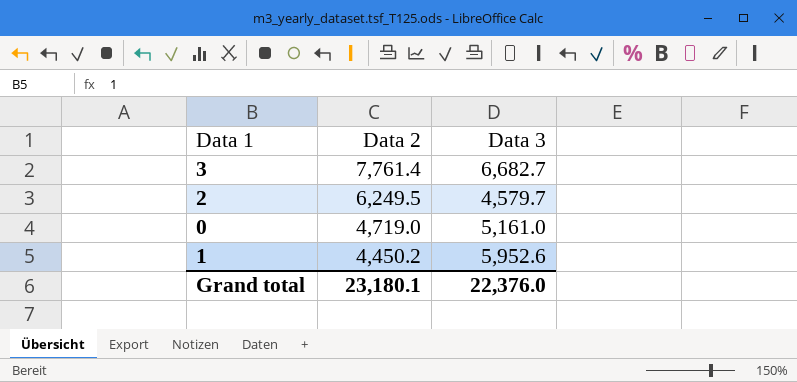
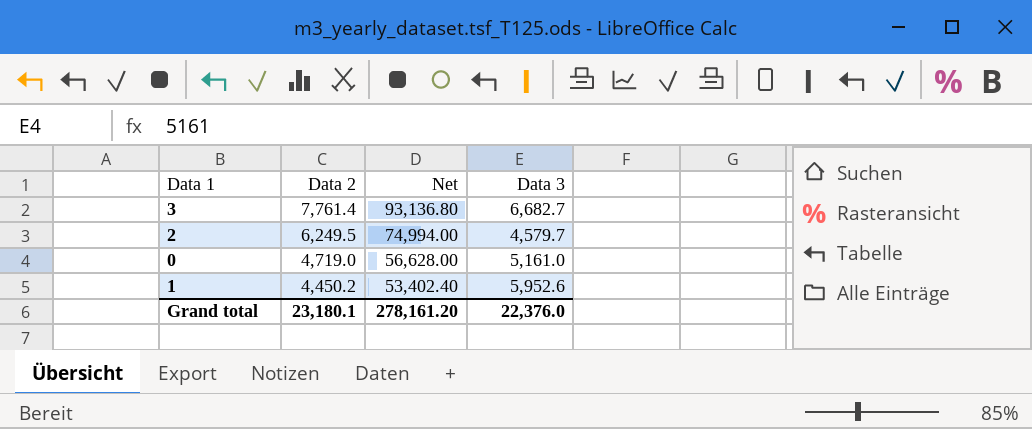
column Net | formula: none -> [Data 2] * 12

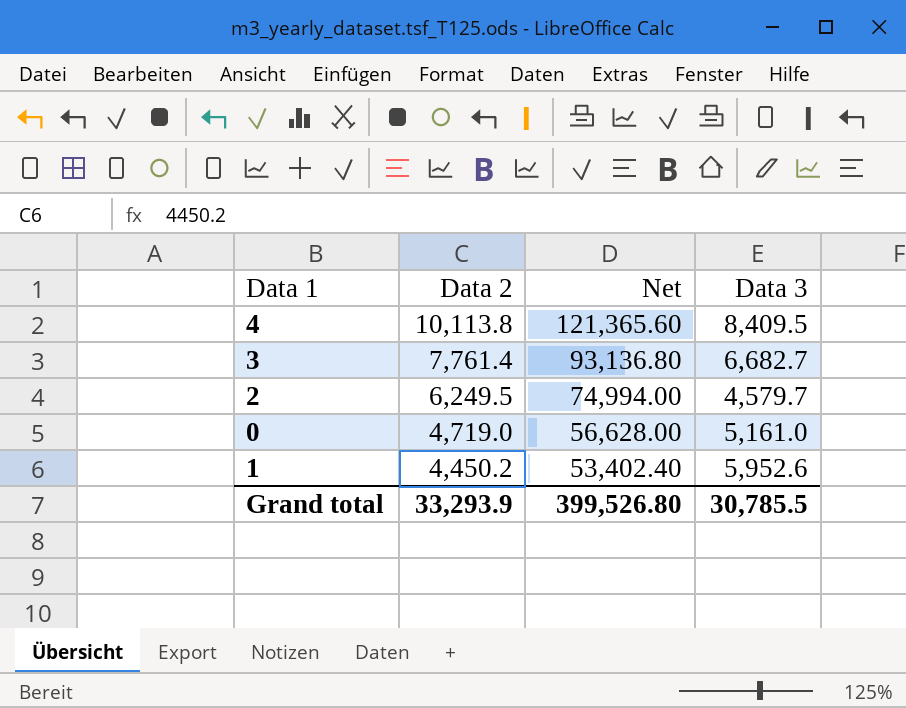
row 4: none -> 10,113.8 | 121,365.60 | 8,409.5
Grand total | Data 2: 23,180.1 -> 33,293.9
Grand total | Net: 278,161.20 -> 399,526.80
Grand total | Data 3: 22,376.0 -> 30,785.5

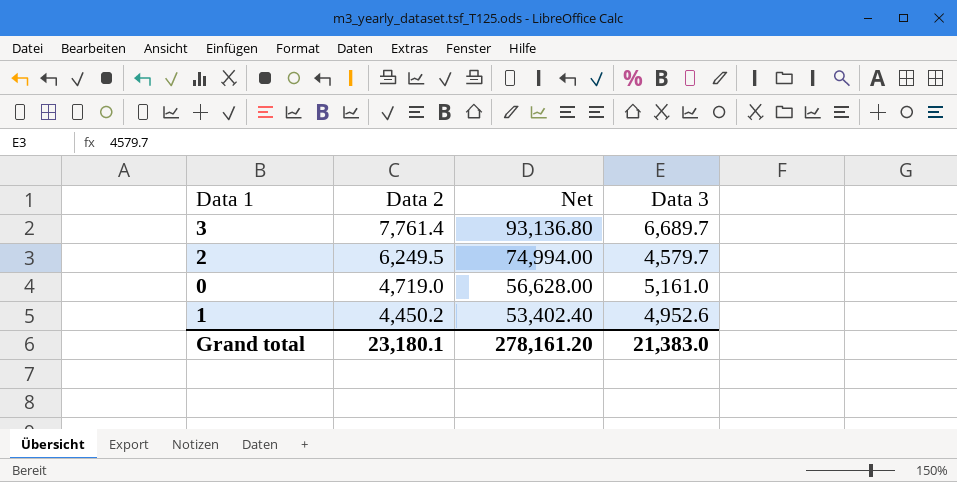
row 4: 10,113.8 | 121,365.60 | 8,409.5 -> none
3 | Data 3: 6,682.7 -> 6,689.7
1 | Data 3: 5,952.6 -> 4,952.6
Grand total | Data 2: 33,293.9 -> 23,180.1
Grand total | Net: 399,526.80 -> 278,161.20
Grand total | Data 3: 30,785.5 -> 21,383.0

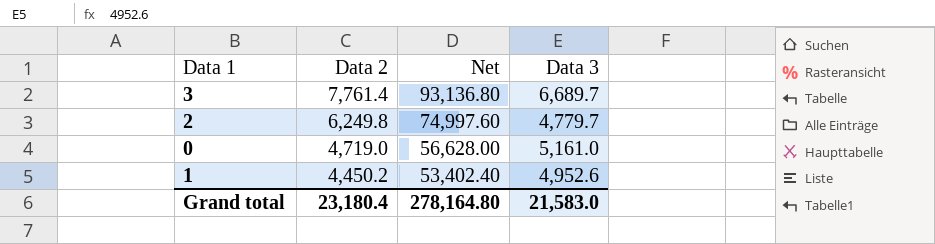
2 | Data 2: 6,249.5 -> 6,249.8
2 | Net: 74,994.00 -> 74,997.60
2 | Data 3: 4,579.7 -> 4,779.7
Grand total | Data 2: 23,180.1 -> 23,180.4
Grand total | Net: 278,161.20 -> 278,164.80
Grand total | Data 3: 21,383.0 -> 21,583.0

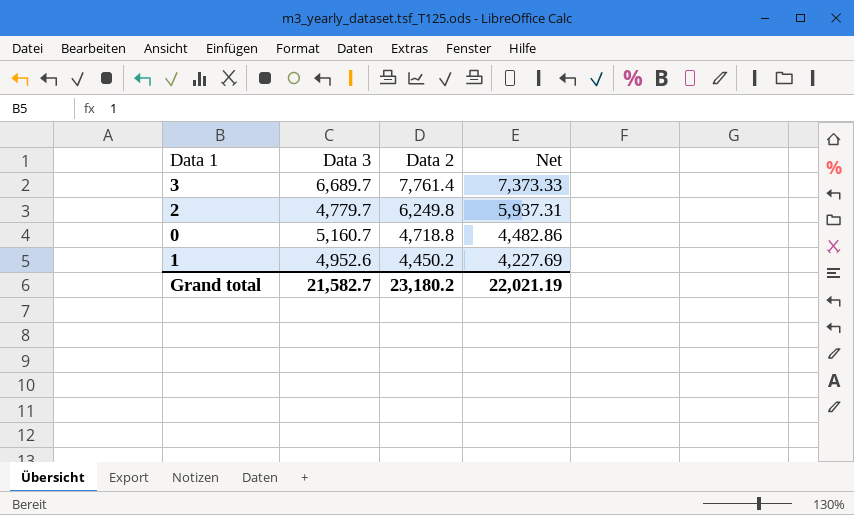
column Data 3 | position: 4 -> 2
column Net | formula: [Data 2] * 12 -> [Data 2] * 0.95
0 | Data 3: 5,161.0 -> 5,160.7
0 | Data 2: 4,719.0 -> 4,718.8
Grand total | Data 3: 21,583.0 -> 21,582.7
Grand total | Data 2: 23,180.4 -> 23,180.2
Grand total | Net: 278,164.80 -> 22,021.19

